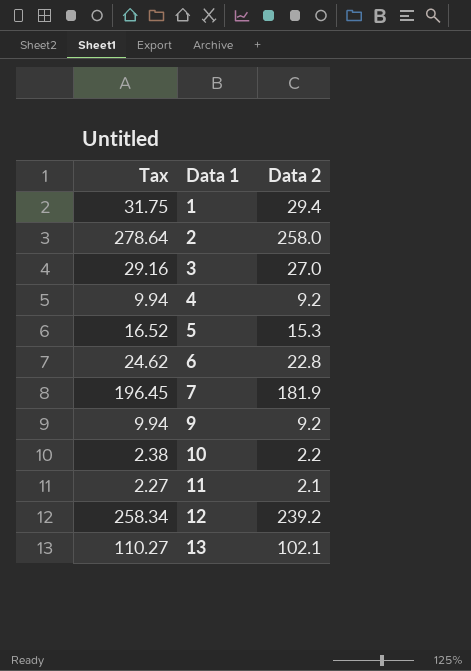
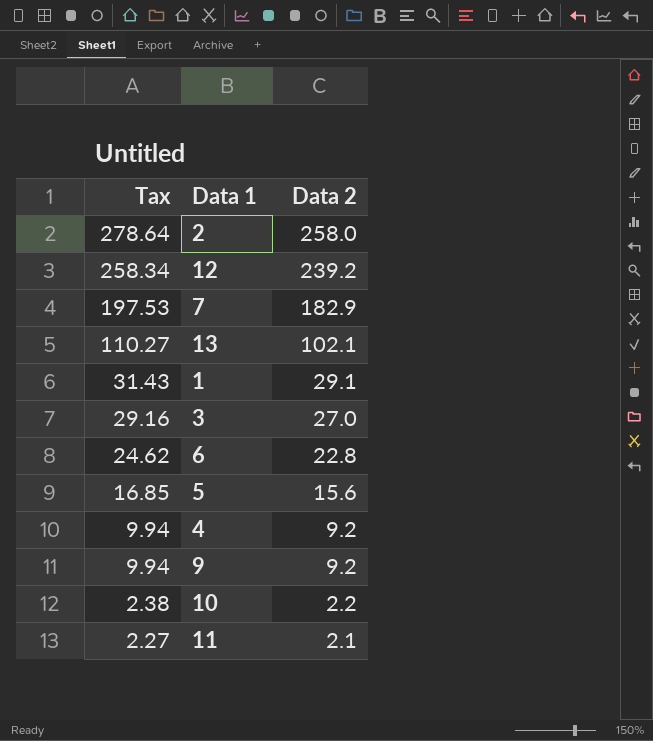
row order: Data 1 ascending -> Tax descending
7 | Tax: 196.45 -> 197.53
7 | Data 2: 181.9 -> 182.9
1 | Tax: 31.75 -> 31.43
1 | Data 2: 29.4 -> 29.1
5 | Tax: 16.52 -> 16.85
5 | Data 2: 15.3 -> 15.6

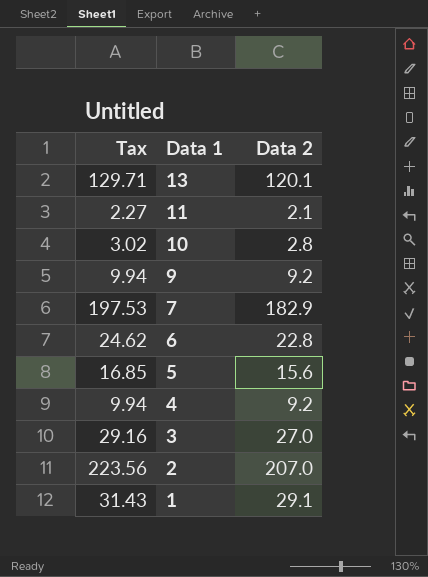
row order: Tax descending -> Data 1 descending
row 12: 258.34 | 239.2 -> none
13 | Tax: 110.27 -> 129.71
13 | Data 2: 102.1 -> 120.1
10 | Tax: 2.38 -> 3.02
10 | Data 2: 2.2 -> 2.8
2 | Tax: 278.64 -> 223.56
2 | Data 2: 258.0 -> 207.0

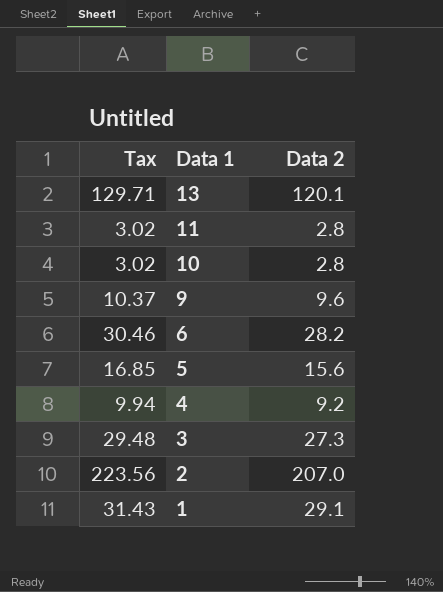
row 7: 197.53 | 182.9 -> none
11 | Tax: 2.27 -> 3.02
11 | Data 2: 2.1 -> 2.8
9 | Tax: 9.94 -> 10.37
9 | Data 2: 9.2 -> 9.6
6 | Tax: 24.62 -> 30.46
6 | Data 2: 22.8 -> 28.2
3 | Tax: 29.16 -> 29.48
3 | Data 2: 27.0 -> 27.3

